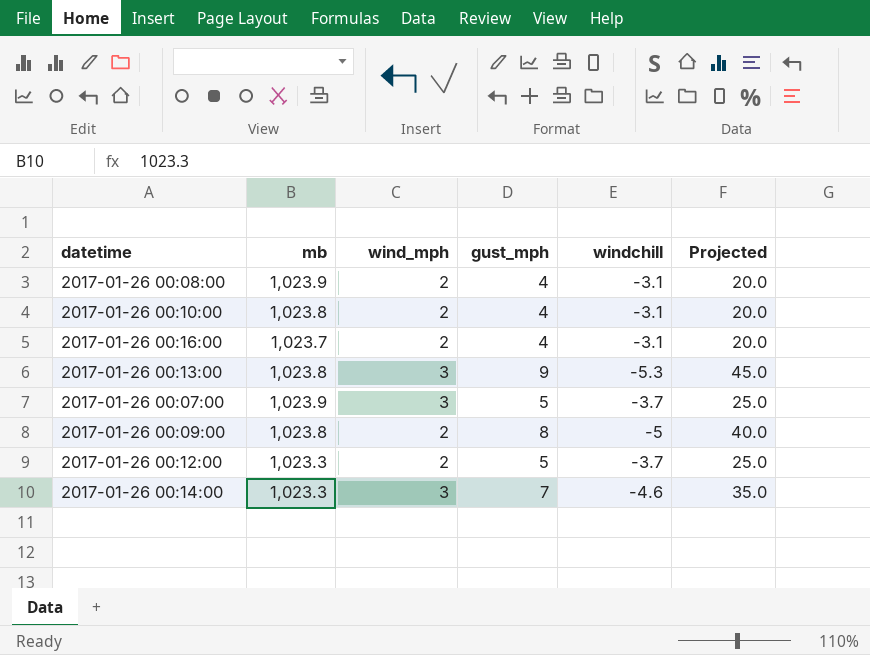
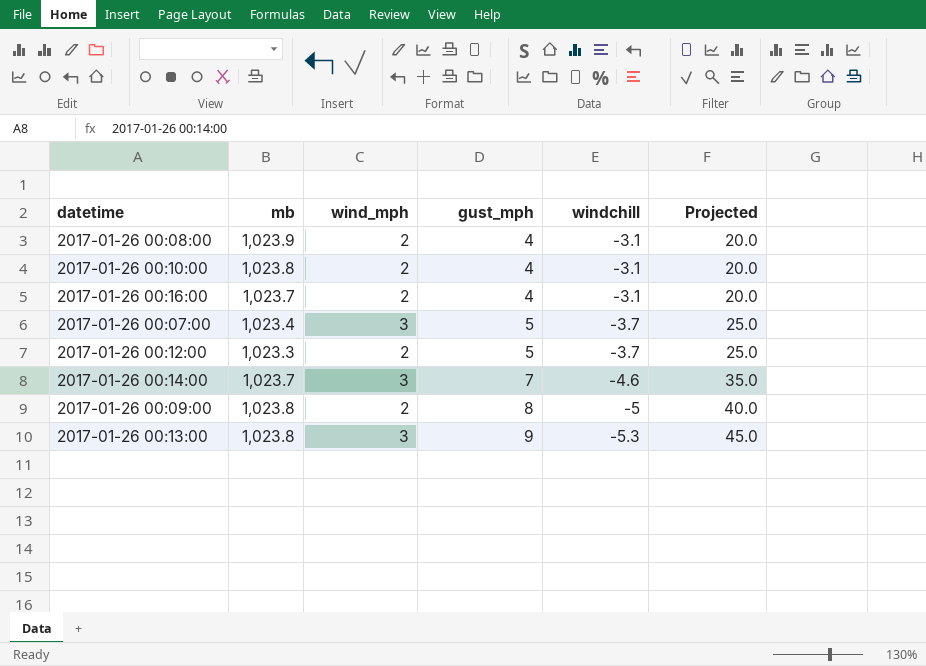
row order: none -> gust_mph ascending
2017-01-26 00:07:00 | mb: 1,023.9 -> 1,023.4
2017-01-26 00:14:00 | mb: 1,023.3 -> 1,023.7

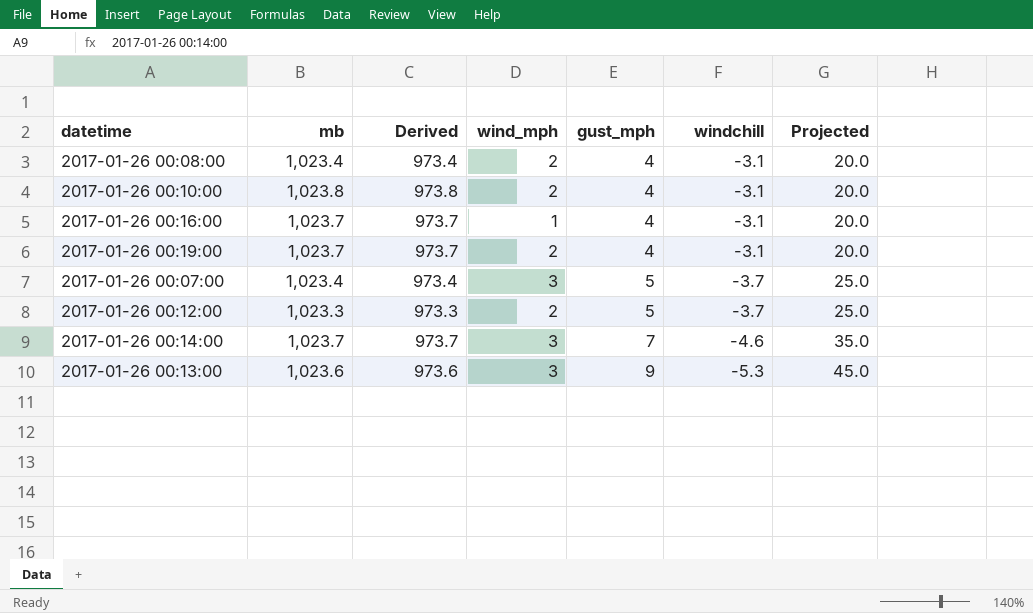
column Derived | formula: none -> [mb] - 50
row 2017-01-26 00:09:00: 1,023.8 | 2 | 8 | -5 | 40.0 -> none
2017-01-26 00:08:00 | mb: 1,023.9 -> 1,023.4
2017-01-26 00:16:00 | wind_mph: 2 -> 1
row 2017-01-26 00:19:00: none -> 1,023.7 | 973.7 | 2 | 4 | -3.1 | 20.0
2017-01-26 00:13:00 | mb: 1,023.8 -> 1,023.6

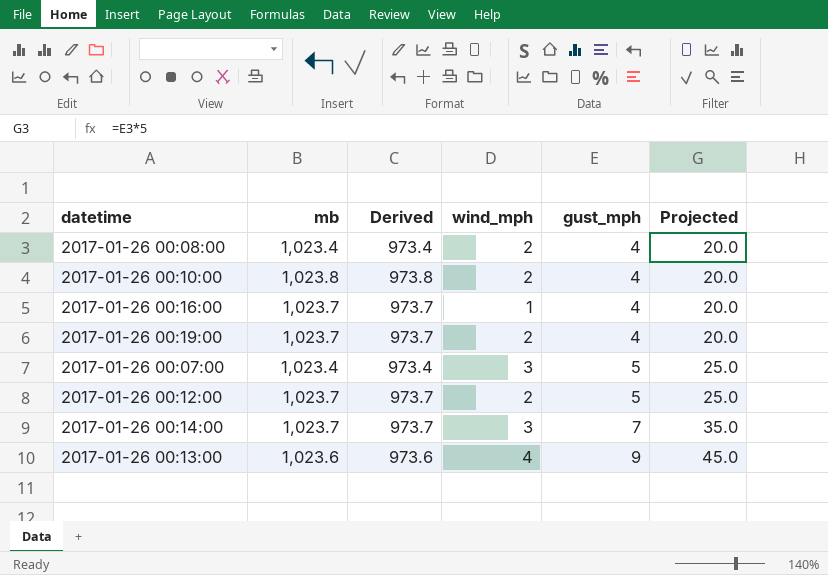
column windchill | position: 6 -> none
2017-01-26 00:12:00 | mb: 1,023.3 -> 1,023.7
2017-01-26 00:12:00 | Derived: 973.3 -> 973.7
2017-01-26 00:13:00 | wind_mph: 3 -> 4

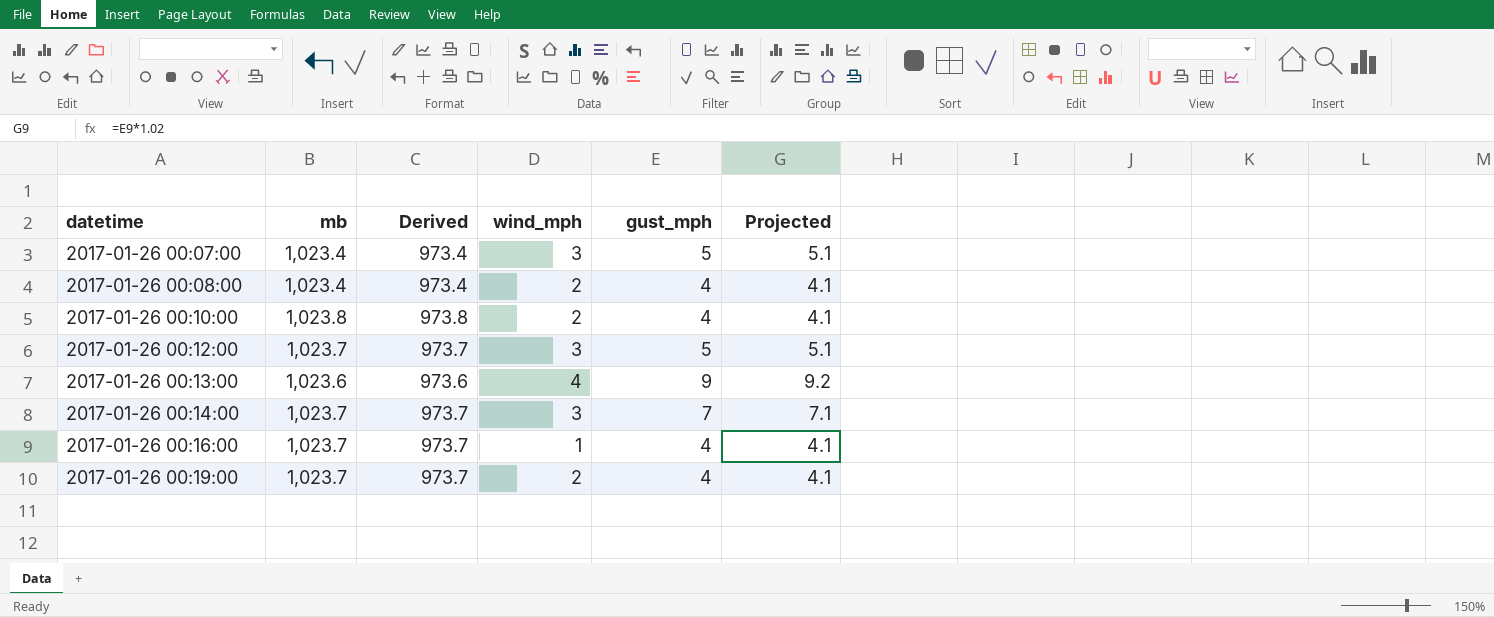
row order: gust_mph ascending -> datetime ascending
column Projected | formula: [gust_mph] * 5 -> [gust_mph] * 1.02
2017-01-26 00:12:00 | wind_mph: 2 -> 3

